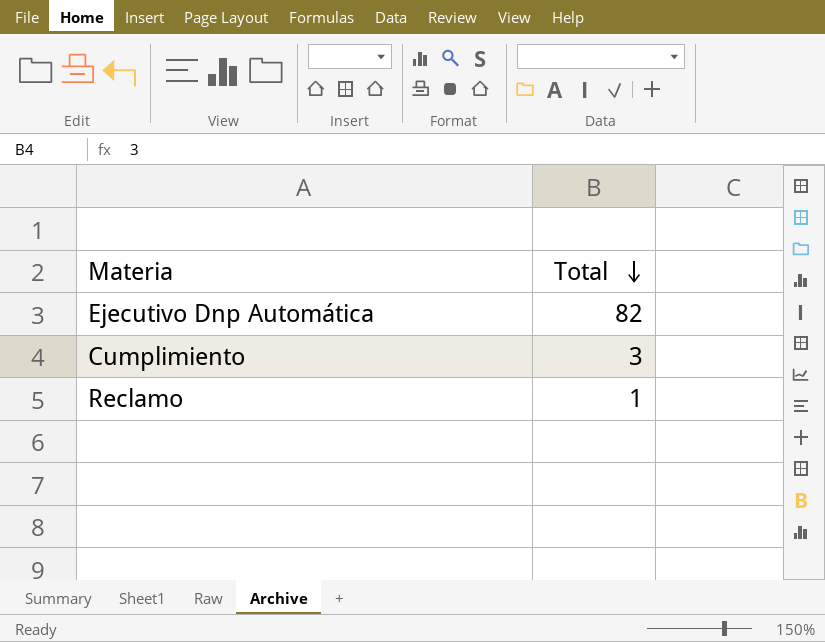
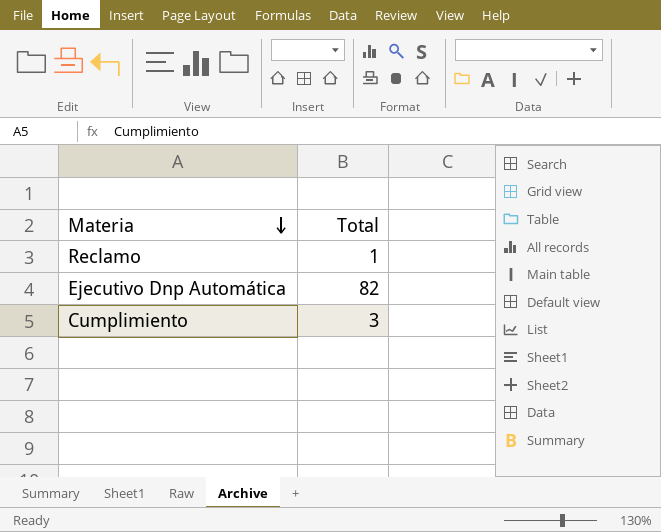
row order: Total descending -> Materia descending

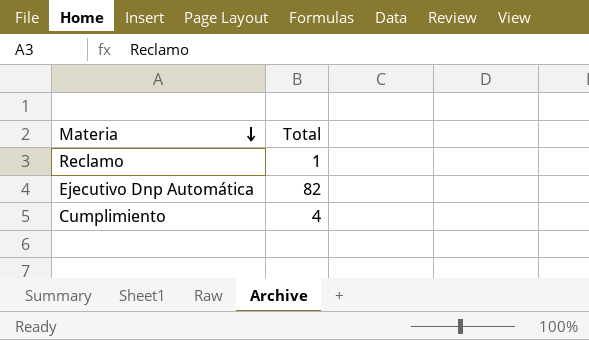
Cumplimiento | Total: 3 -> 4

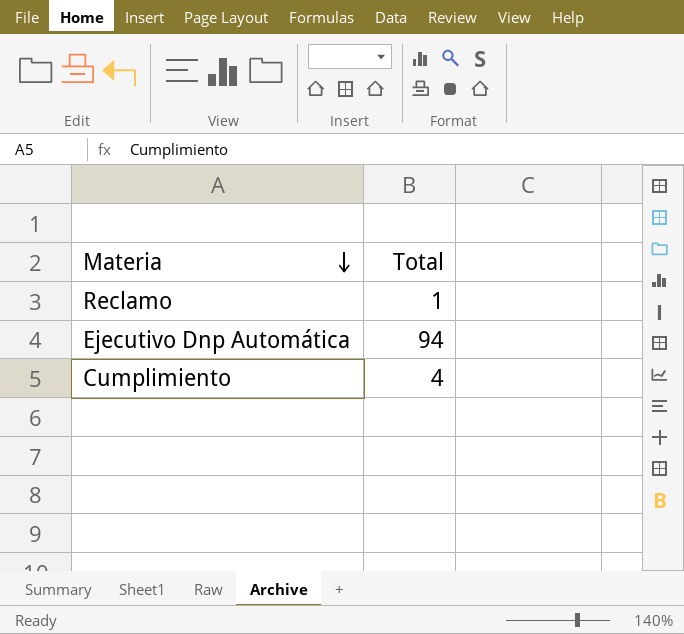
Ejecutivo Dnp Automática | Total: 82 -> 94

